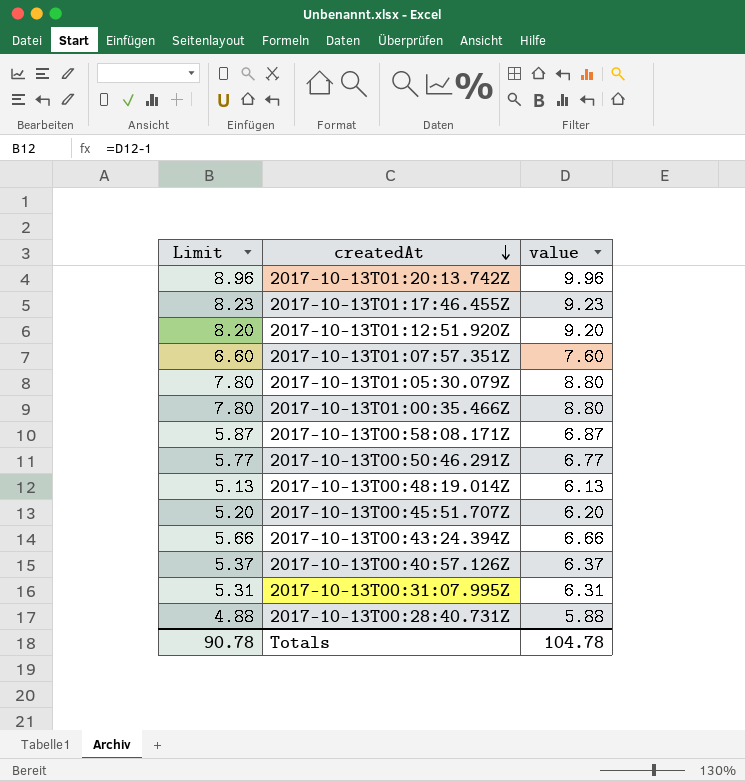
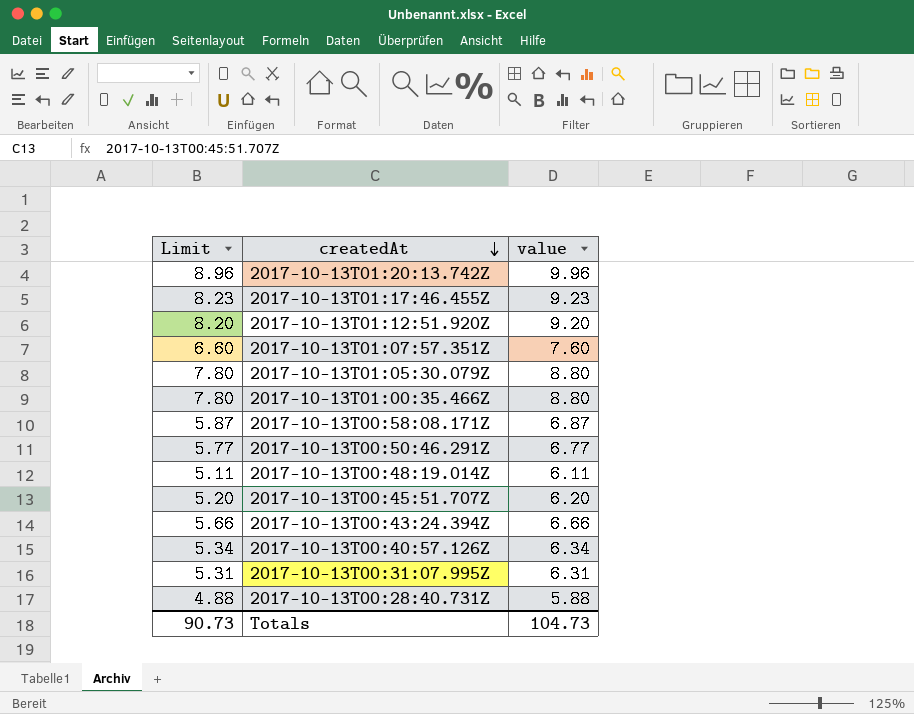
2017-10-13T00:48:19.014Z | Limit: 5.13 -> 5.11
2017-10-13T00:48:19.014Z | value: 6.13 -> 6.11
2017-10-13T00:40:57.126Z | Limit: 5.37 -> 5.34
2017-10-13T00:40:57.126Z | value: 6.37 -> 6.34
Totals | Limit: 90.78 -> 90.73
Totals | value: 104.78 -> 104.73

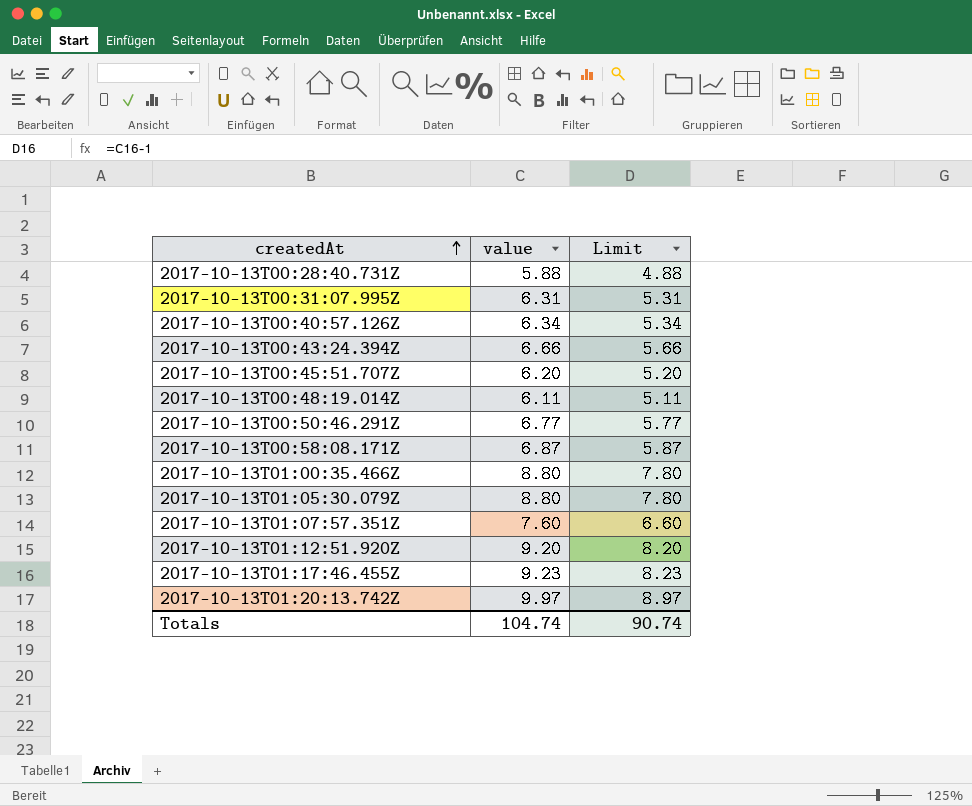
row order: createdAt descending -> createdAt ascending
column Limit | position: 1 -> 3
2017-10-13T01:20:13.742Z | value: 9.96 -> 9.97
2017-10-13T01:20:13.742Z | Limit: 8.96 -> 8.97
Totals | value: 104.73 -> 104.74
Totals | Limit: 90.73 -> 90.74

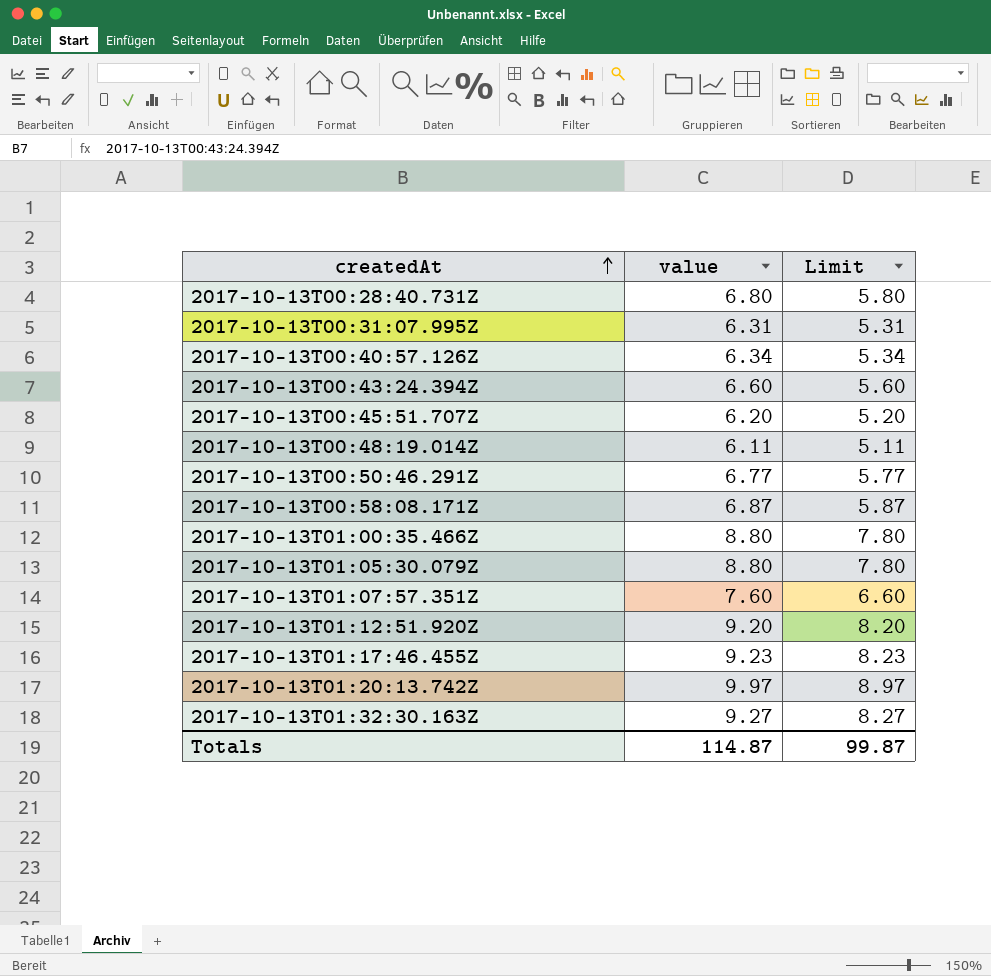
2017-10-13T00:28:40.731Z | value: 5.88 -> 6.80
2017-10-13T00:28:40.731Z | Limit: 4.88 -> 5.80
2017-10-13T00:43:24.394Z | value: 6.66 -> 6.60
2017-10-13T00:43:24.394Z | Limit: 5.66 -> 5.60
row 2017-10-13T01:32:30.163Z: none -> 9.27 | 8.27
Totals | value: 104.74 -> 114.87
Totals | Limit: 90.74 -> 99.87

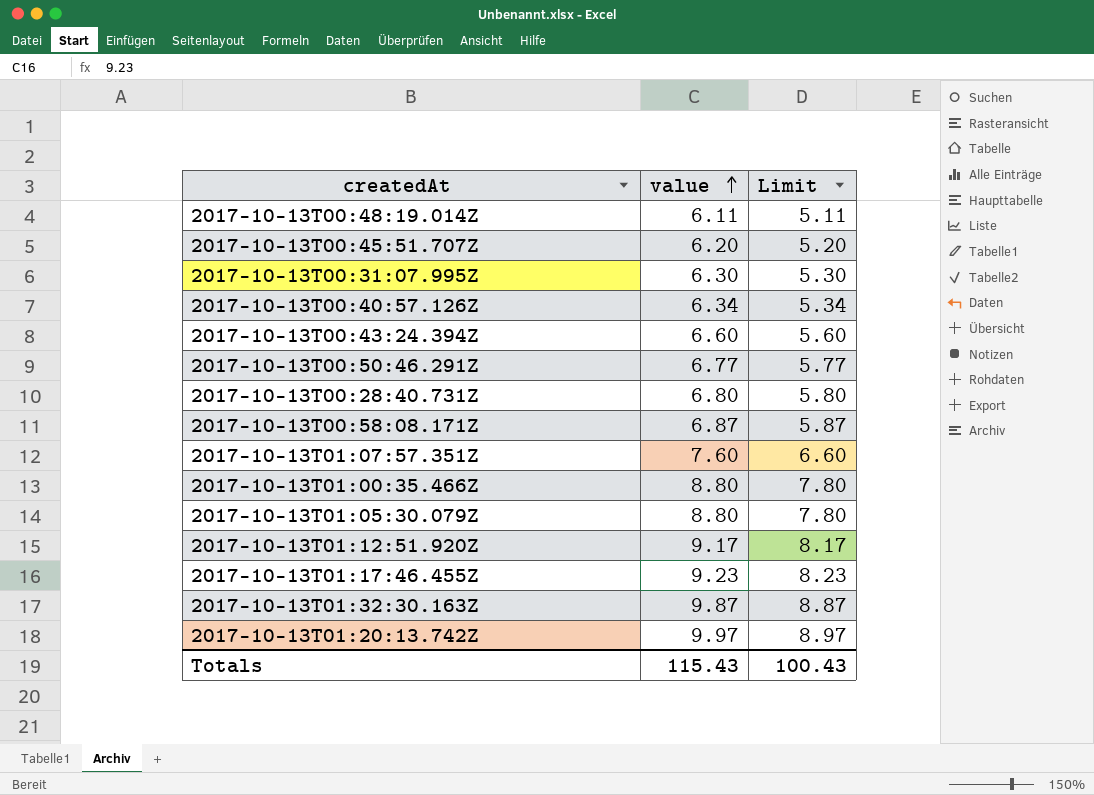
row order: createdAt ascending -> value ascending
2017-10-13T00:31:07.995Z | value: 6.31 -> 6.30
2017-10-13T00:31:07.995Z | Limit: 5.31 -> 5.30
2017-10-13T01:12:51.920Z | value: 9.20 -> 9.17
2017-10-13T01:12:51.920Z | Limit: 8.20 -> 8.17
2017-10-13T01:32:30.163Z | value: 9.27 -> 9.87
2017-10-13T01:32:30.163Z | Limit: 8.27 -> 8.87
Totals | value: 114.87 -> 115.43
Totals | Limit: 99.87 -> 100.43

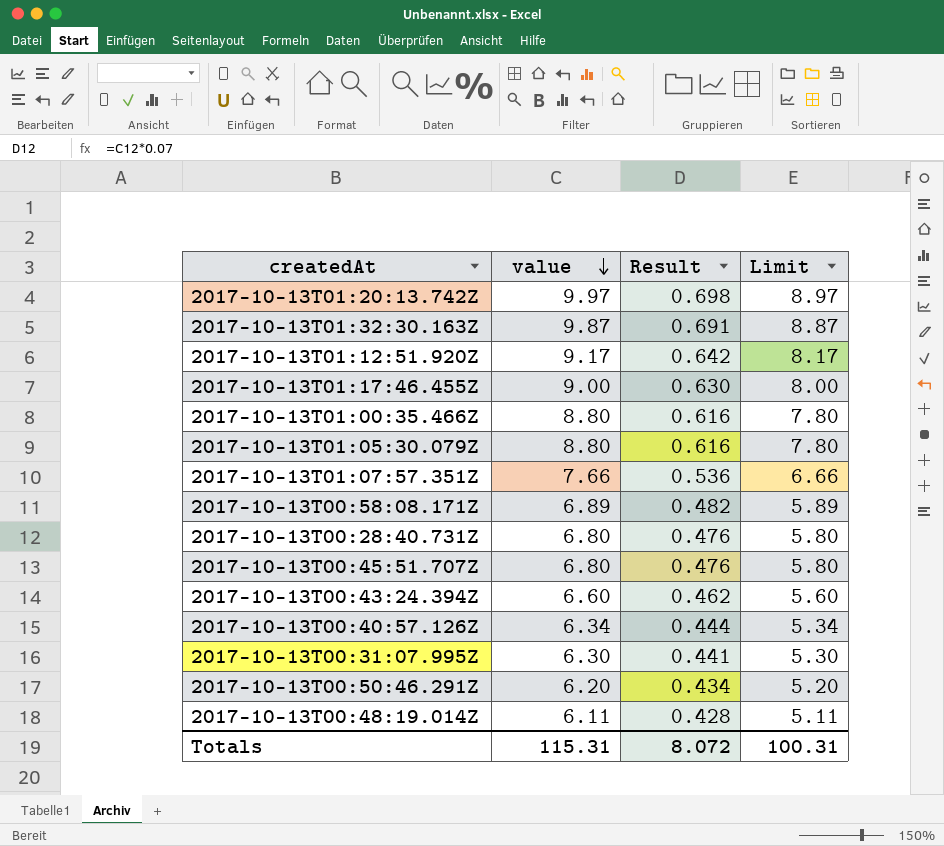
row order: value ascending -> value descending
column Result | formula: none -> [value] * 0.07
2017-10-13T01:17:46.455Z | value: 9.23 -> 9.00
2017-10-13T01:17:46.455Z | Limit: 8.23 -> 8.00
2017-10-13T01:07:57.351Z | value: 7.60 -> 7.66
2017-10-13T01:07:57.351Z | Limit: 6.60 -> 6.66
2017-10-13T00:58:08.171Z | value: 6.87 -> 6.89
2017-10-13T00:58:08.171Z | Limit: 5.87 -> 5.89
2017-10-13T00:45:51.707Z | value: 6.20 -> 6.80
2017-10-13T00:45:51.707Z | Limit: 5.20 -> 5.80
2017-10-13T00:50:46.291Z | value: 6.77 -> 6.20
2017-10-13T00:50:46.291Z | Limit: 5.77 -> 5.20
Totals | value: 115.43 -> 115.31
Totals | Limit: 100.43 -> 100.31

